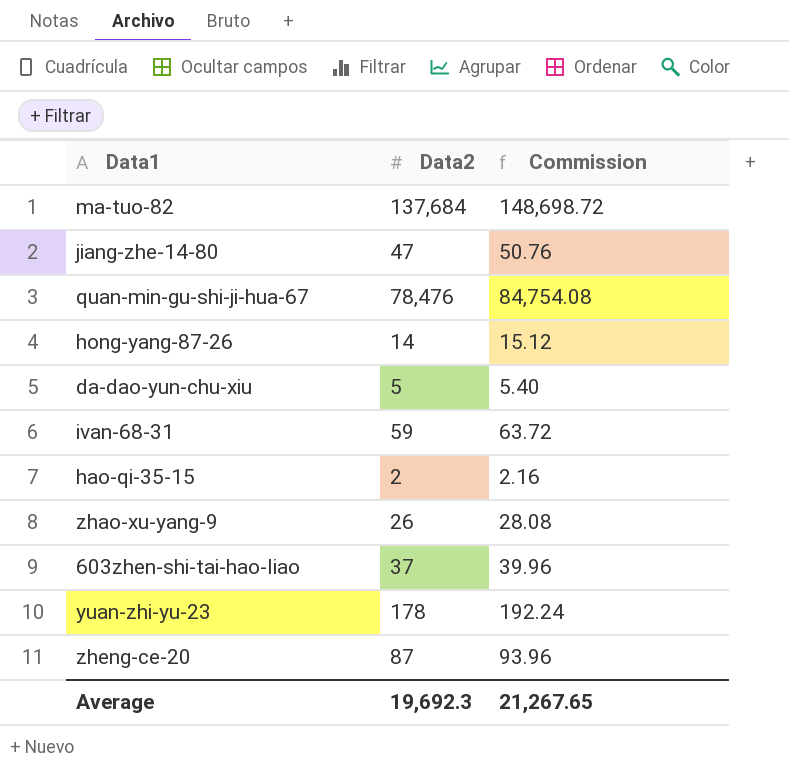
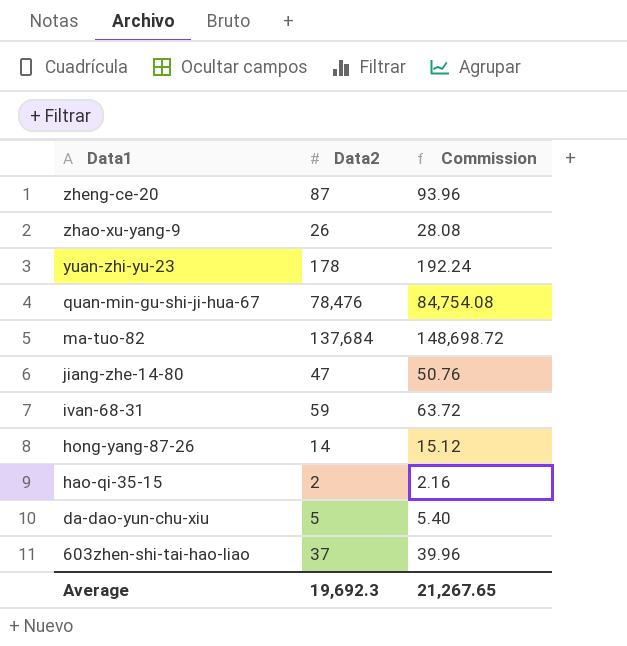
row order: none -> Data1 descending

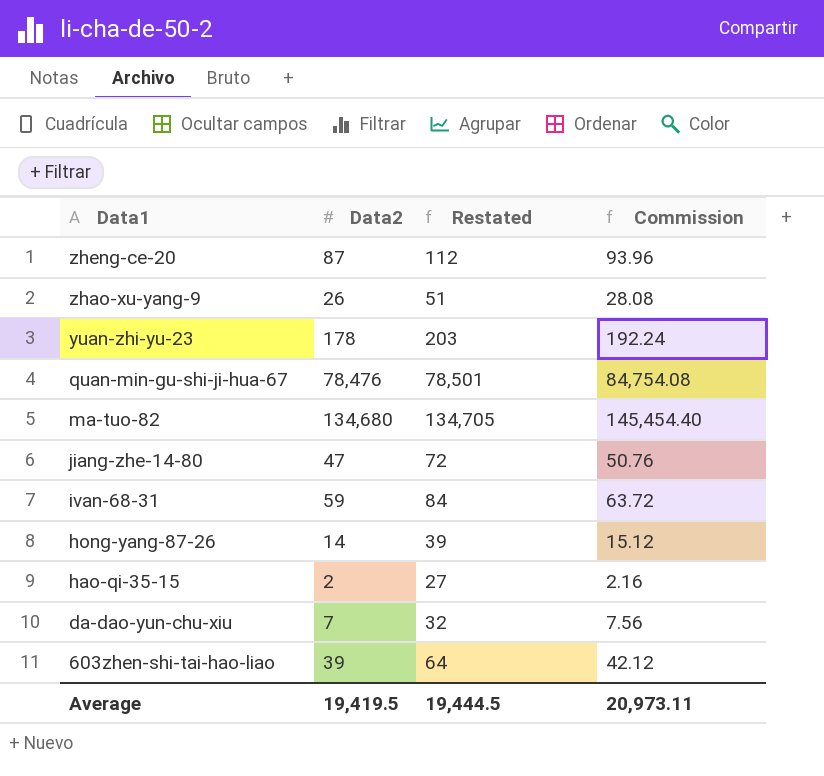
column Restated | formula: none -> [Data2] + 25
ma-tuo-82 | Data2: 137,684 -> 134,680
ma-tuo-82 | Commission: 148,698.72 -> 145,454.40
da-dao-yun-chu-xiu | Data2: 5 -> 7
da-dao-yun-chu-xiu | Commission: 5.40 -> 7.56
603zhen-shi-tai-hao-liao | Data2: 37 -> 39
603zhen-shi-tai-hao-liao | Commission: 39.96 -> 42.12
Average | Data2: 19,692.3 -> 19,419.5
Average | Commission: 21,267.65 -> 20,973.11

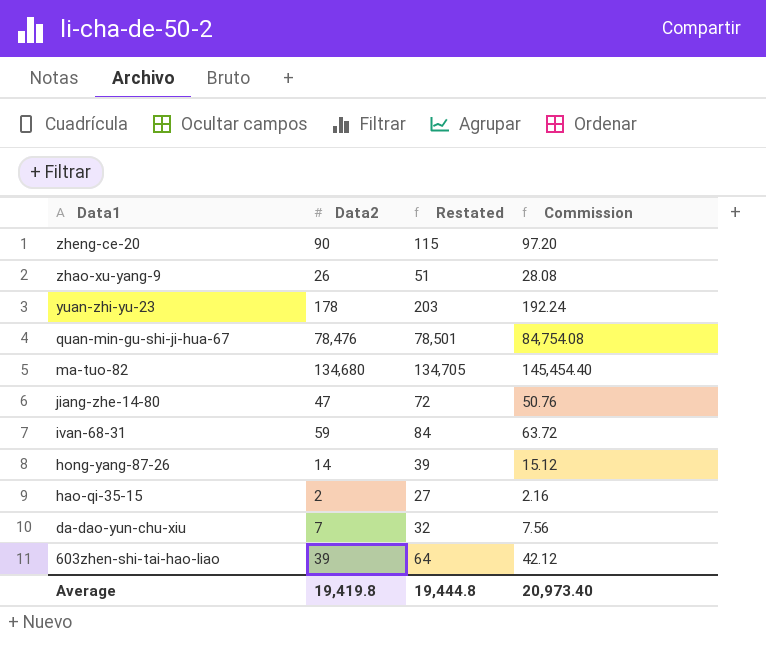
zheng-ce-20 | Data2: 87 -> 90
zheng-ce-20 | Restated: 112 -> 115
zheng-ce-20 | Commission: 93.96 -> 97.20
Average | Data2: 19,419.5 -> 19,419.8
Average | Restated: 19,444.5 -> 19,444.8
Average | Commission: 20,973.11 -> 20,973.40

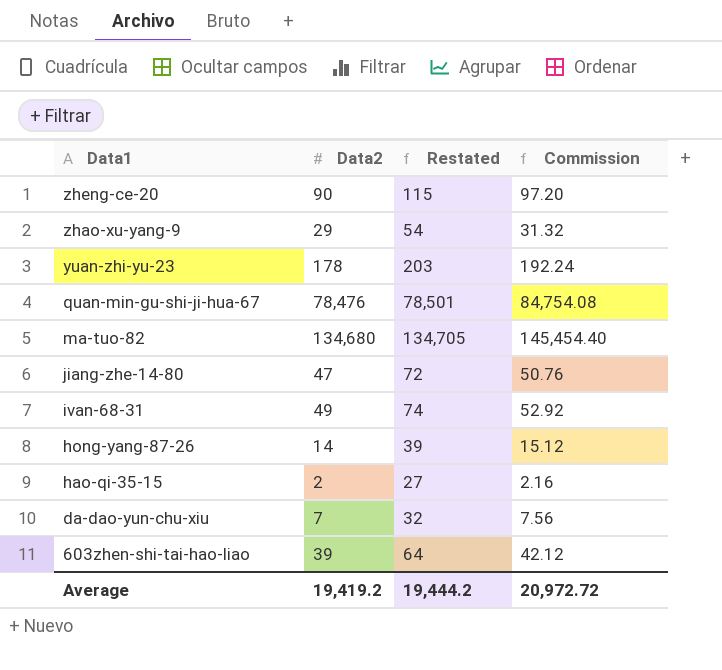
zhao-xu-yang-9 | Data2: 26 -> 29
zhao-xu-yang-9 | Restated: 51 -> 54
zhao-xu-yang-9 | Commission: 28.08 -> 31.32
ivan-68-31 | Data2: 59 -> 49
ivan-68-31 | Restated: 84 -> 74
ivan-68-31 | Commission: 63.72 -> 52.92
Average | Data2: 19,419.8 -> 19,419.2
Average | Restated: 19,444.8 -> 19,444.2
Average | Commission: 20,973.40 -> 20,972.72

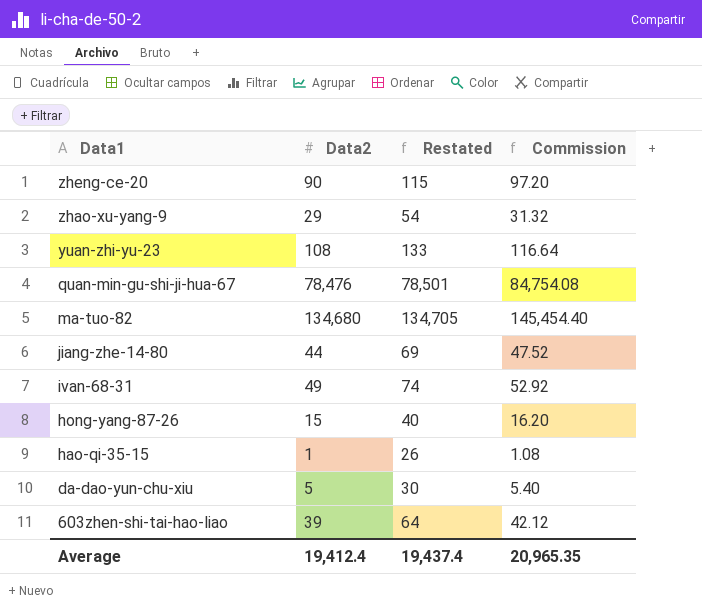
yuan-zhi-yu-23 | Data2: 178 -> 108
yuan-zhi-yu-23 | Restated: 203 -> 133
yuan-zhi-yu-23 | Commission: 192.24 -> 116.64
jiang-zhe-14-80 | Data2: 47 -> 44
jiang-zhe-14-80 | Restated: 72 -> 69
jiang-zhe-14-80 | Commission: 50.76 -> 47.52
hong-yang-87-26 | Data2: 14 -> 15
hong-yang-87-26 | Restated: 39 -> 40
hong-yang-87-26 | Commission: 15.12 -> 16.20
hao-qi-35-15 | Data2: 2 -> 1
hao-qi-35-15 | Restated: 27 -> 26
hao-qi-35-15 | Commission: 2.16 -> 1.08
da-dao-yun-chu-xiu | Data2: 7 -> 5
da-dao-yun-chu-xiu | Restated: 32 -> 30
da-dao-yun-chu-xiu | Commission: 7.56 -> 5.40
Average | Data2: 19,419.2 -> 19,412.4
Average | Restated: 19,444.2 -> 19,437.4
Average | Commission: 20,972.72 -> 20,965.35

